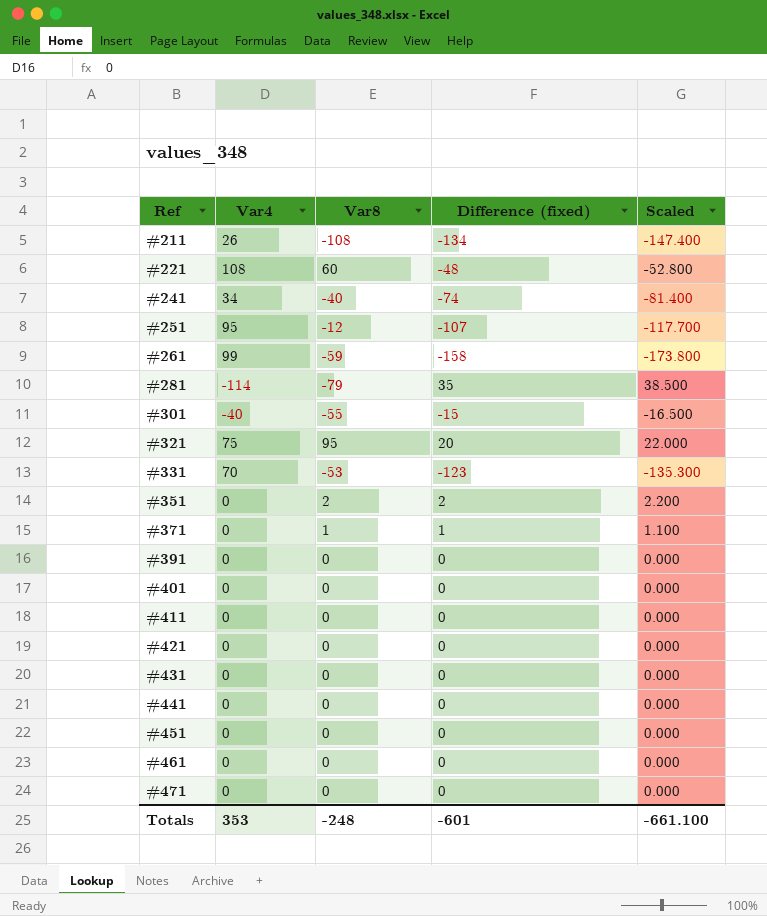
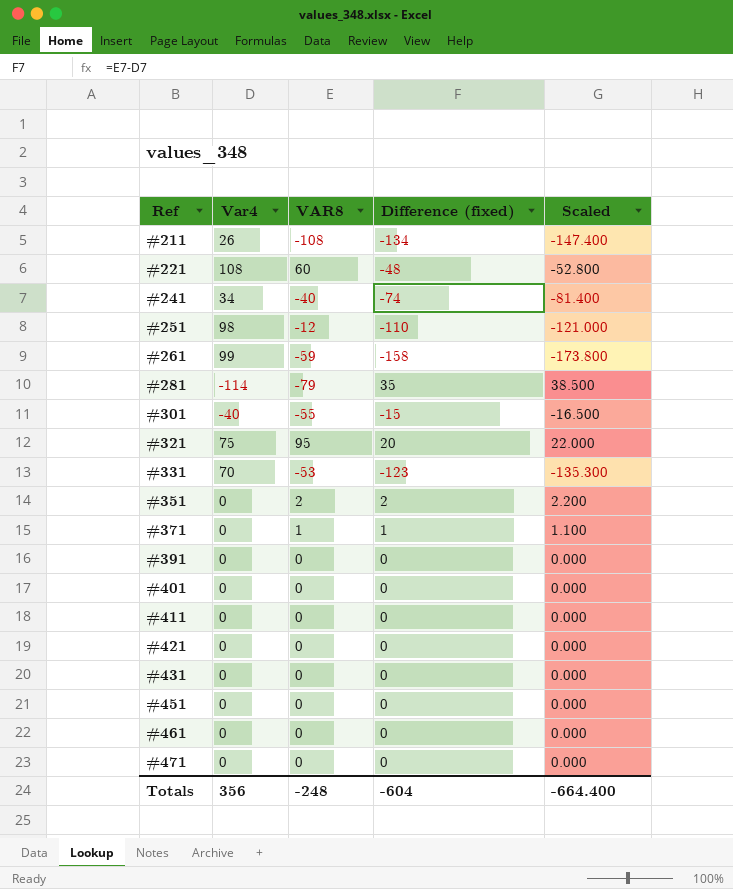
column name: Var8 -> VAR8
row #441: 0 | 0 | 0 | 0.000 -> none
#251 | Var4: 95 -> 98
#251 | Difference (fixed): -107 -> -110
#251 | Scaled: -117.700 -> -121.000
Totals | Var4: 353 -> 356
Totals | Difference (fixed): -601 -> -604
Totals | Scaled: -661.100 -> -664.400

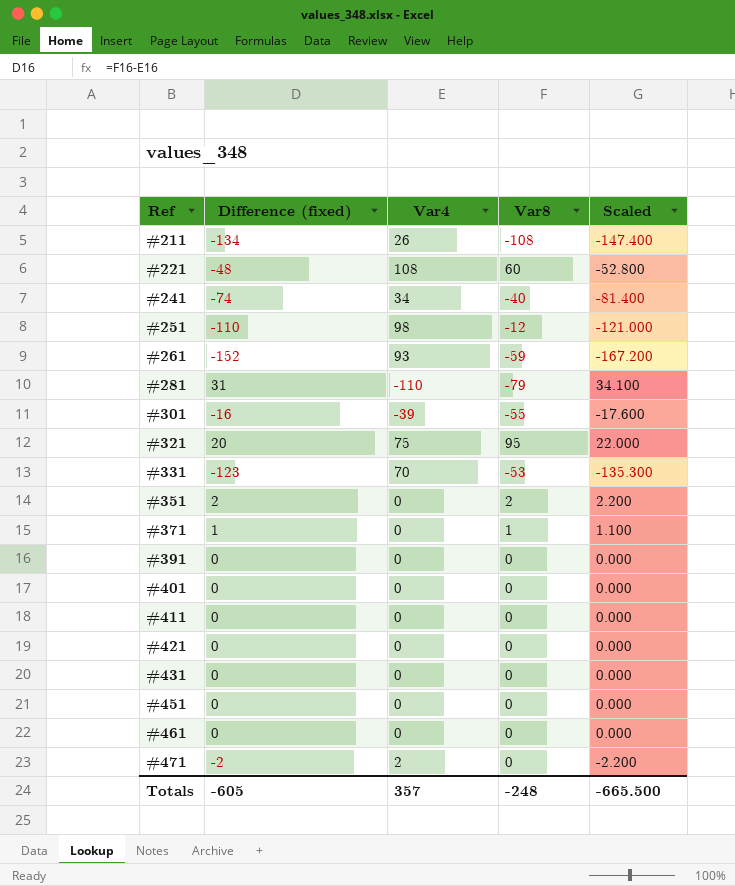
column Difference (fixed) | position: 4 -> 2
column name: VAR8 -> Var8
#261 | Difference (fixed): -158 -> -152
#261 | Var4: 99 -> 93
#261 | Scaled: -173.800 -> -167.200
#281 | Difference (fixed): 35 -> 31
#281 | Var4: -114 -> -110
#281 | Scaled: 38.500 -> 34.100
#301 | Difference (fixed): -15 -> -16
#301 | Var4: -40 -> -39
#301 | Scaled: -16.500 -> -17.600
#471 | Difference (fixed): 0 -> -2
#471 | Var4: 0 -> 2
#471 | Scaled: 0.000 -> -2.200
Totals | Difference (fixed): -604 -> -605
Totals | Var4: 356 -> 357
Totals | Scaled: -664.400 -> -665.500

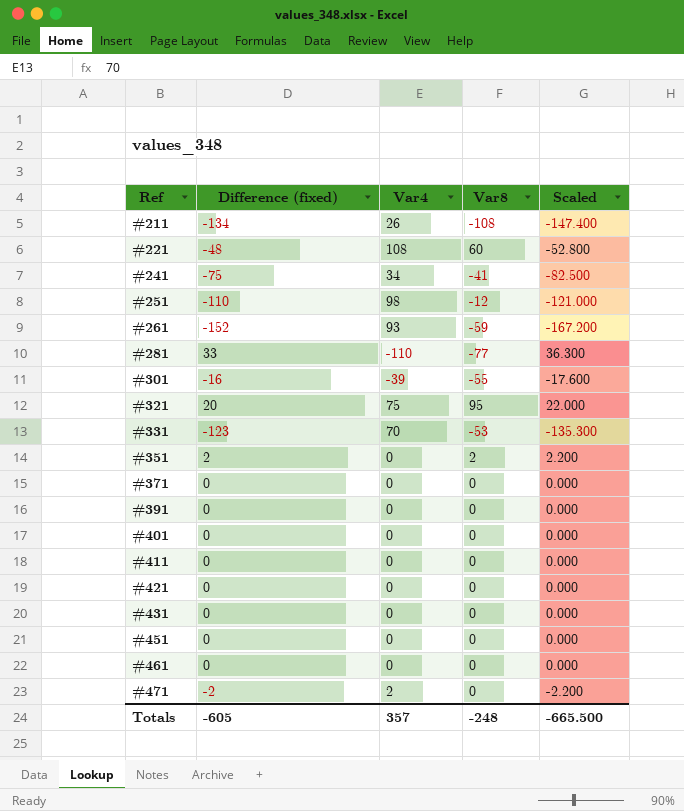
#241 | Difference (fixed): -74 -> -75
#241 | Var8: -40 -> -41
#241 | Scaled: -81.400 -> -82.500
#281 | Difference (fixed): 31 -> 33
#281 | Var8: -79 -> -77
#281 | Scaled: 34.100 -> 36.300
#371 | Difference (fixed): 1 -> 0
#371 | Var8: 1 -> 0
#371 | Scaled: 1.100 -> 0.000

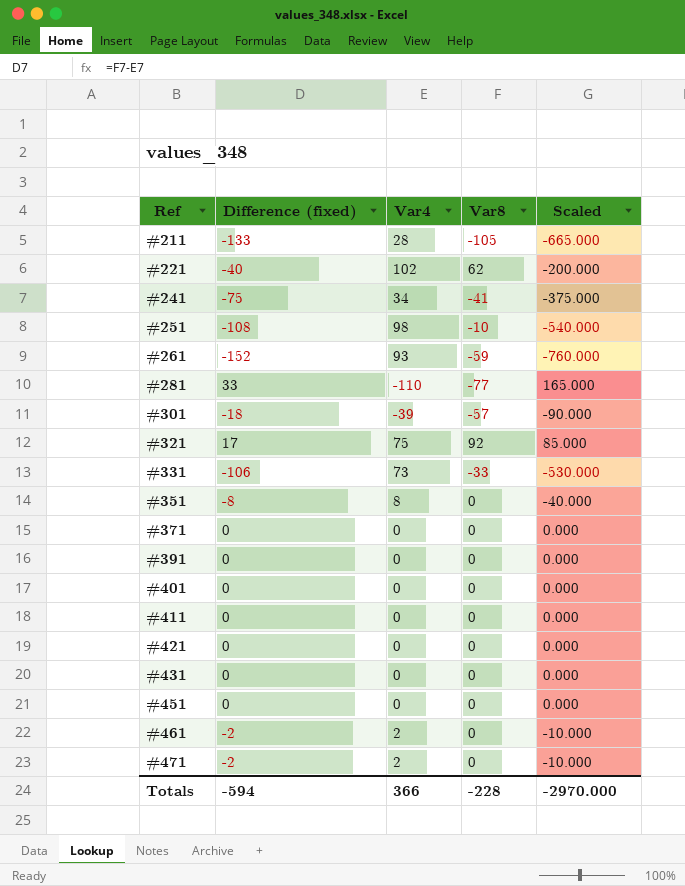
column Scaled | formula: [Difference (fixed)] * 1.1 -> [Difference (fixed)] * 5
#211 | Difference (fixed): -134 -> -133
#211 | Var4: 26 -> 28
#211 | Var8: -108 -> -105
#221 | Difference (fixed): -48 -> -40
#221 | Var4: 108 -> 102
#221 | Var8: 60 -> 62
#251 | Difference (fixed): -110 -> -108
#251 | Var8: -12 -> -10
#301 | Difference (fixed): -16 -> -18
#301 | Var8: -55 -> -57
#321 | Difference (fixed): 20 -> 17
#321 | Var8: 95 -> 92
#331 | Difference (fixed): -123 -> -106
#331 | Var4: 70 -> 73
#331 | Var8: -53 -> -33
#351 | Difference (fixed): 2 -> -8
#351 | Var4: 0 -> 8
#351 | Var8: 2 -> 0
#461 | Difference (fixed): 0 -> -2
#461 | Var4: 0 -> 2
Totals | Difference (fixed): -605 -> -594
Totals | Var4: 357 -> 366
Totals | Var8: -248 -> -228
Totals | Scaled: -665.500 -> -2970.000

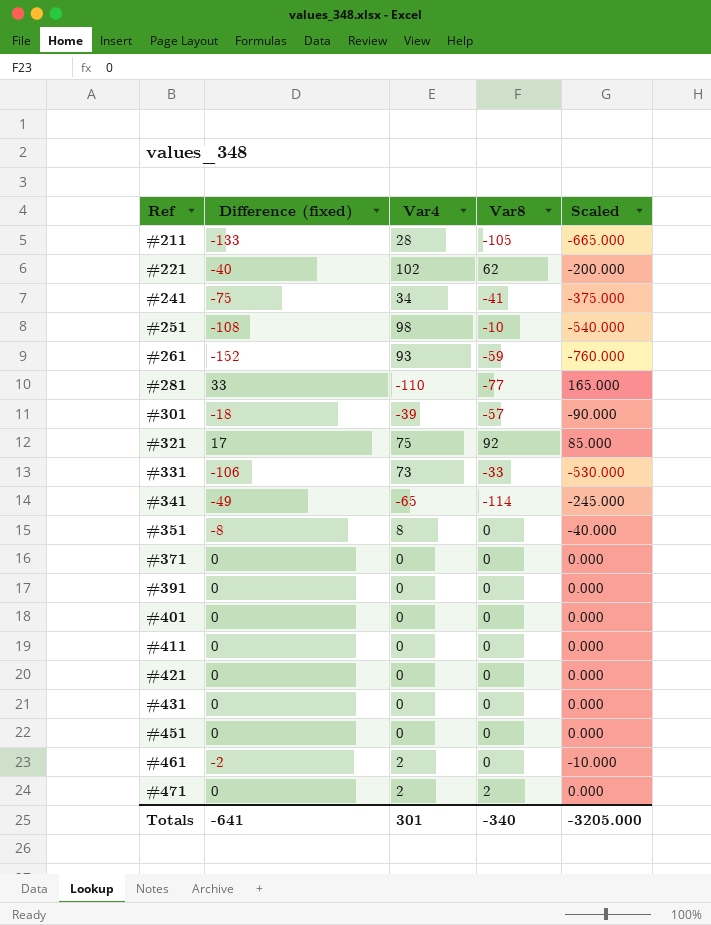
row #341: none -> -49 | -65 | -114 | -245.000
#471 | Difference (fixed): -2 -> 0
#471 | Var8: 0 -> 2
#471 | Scaled: -10.000 -> 0.000
Totals | Difference (fixed): -594 -> -641
Totals | Var4: 366 -> 301
Totals | Var8: -228 -> -340
Totals | Scaled: -2970.000 -> -3205.000

